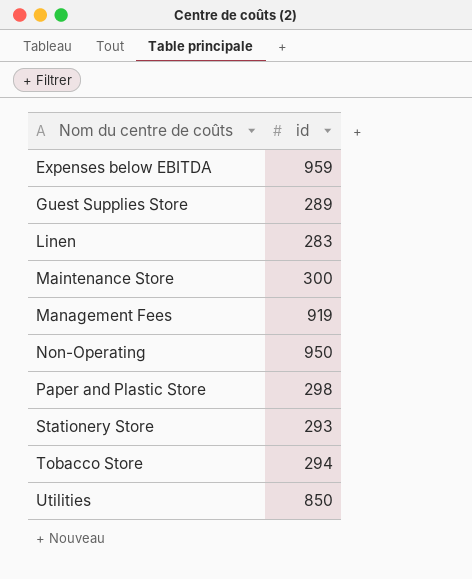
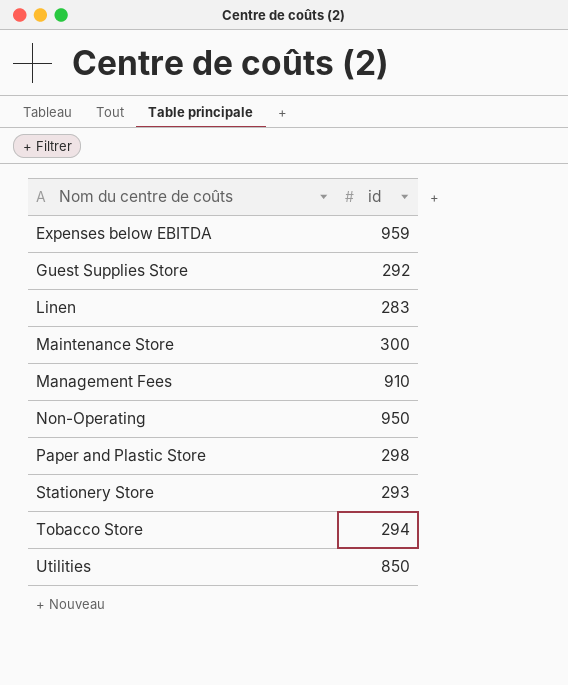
Guest Supplies Store | id: 289 -> 292
Management Fees | id: 919 -> 910

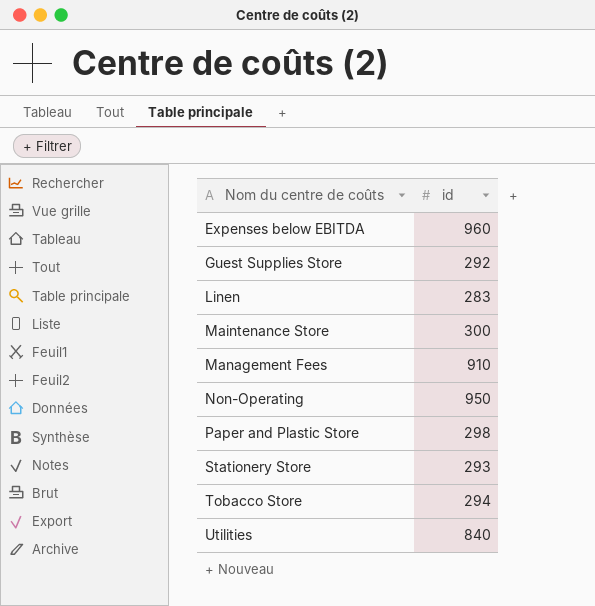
Expenses below EBITDA | id: 959 -> 960
Utilities | id: 850 -> 840

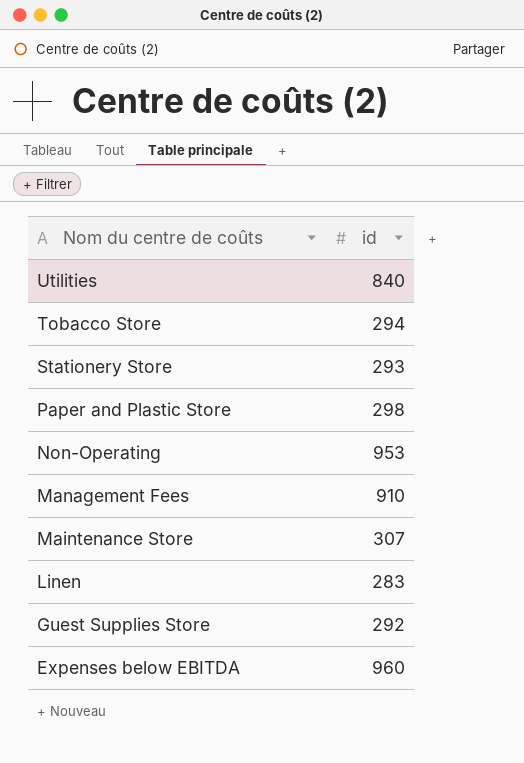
row order: Nom du centre de coûts ascending -> Nom du centre de coûts descending
Non-Operating | id: 950 -> 953
Maintenance Store | id: 300 -> 307

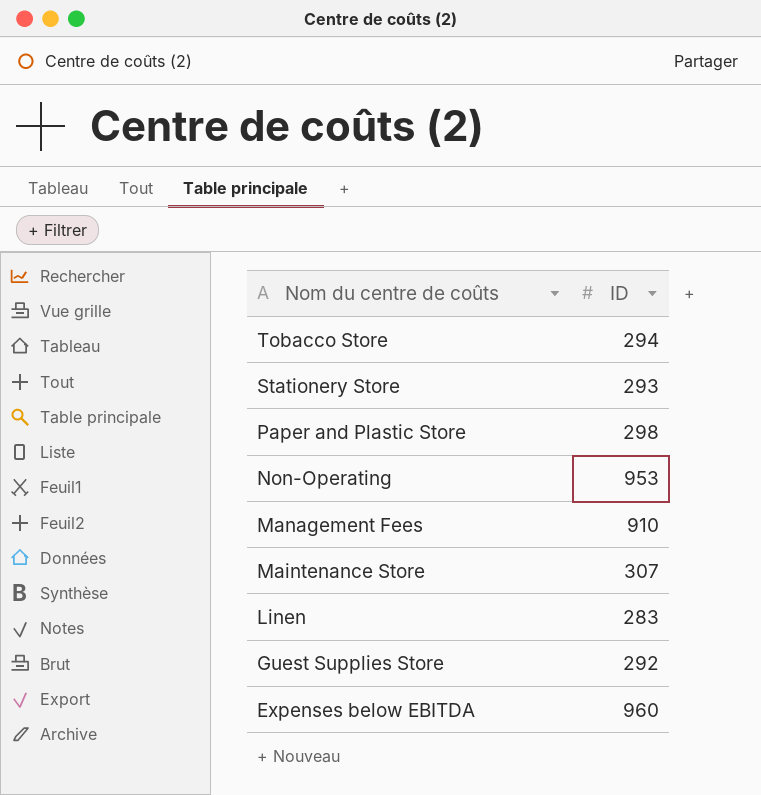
column name: id -> ID
row Utilities: 840 -> none

